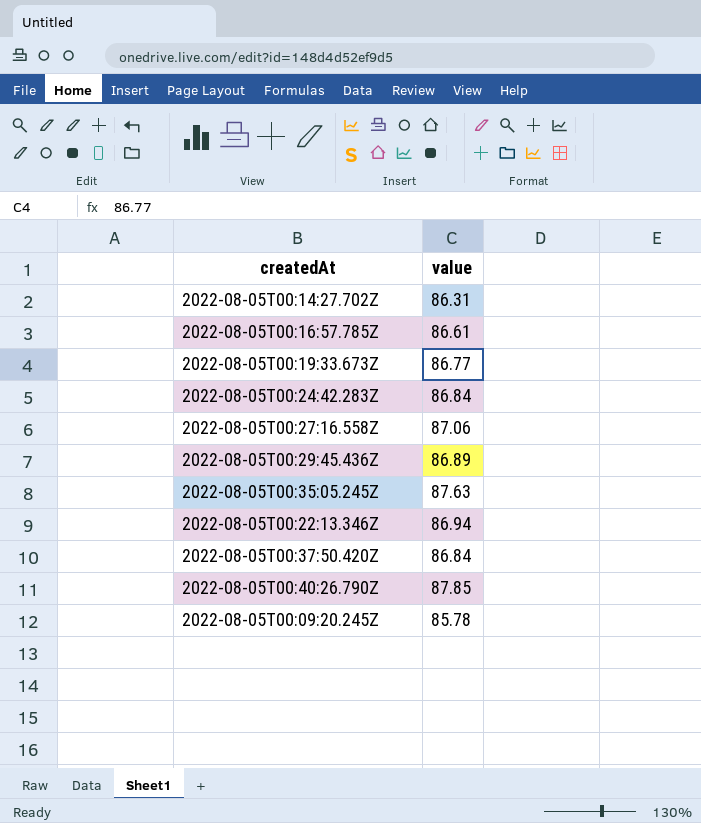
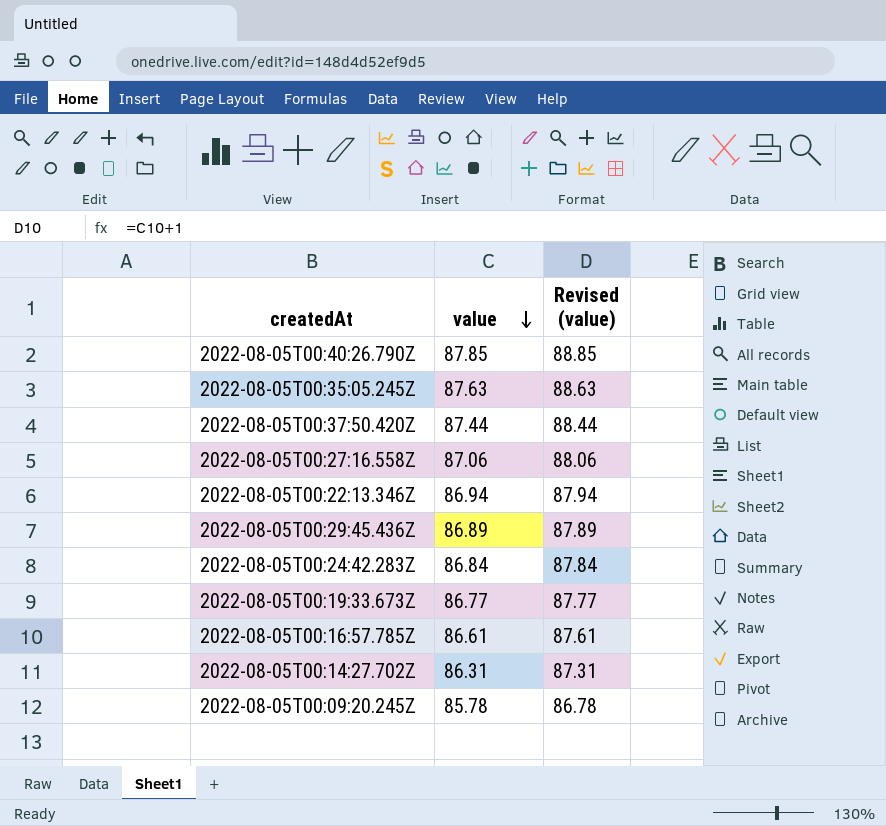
row order: none -> value descending
column Revised (value) | formula: none -> [value] + 1
2022-08-05T00:37:50.420Z | value: 86.84 -> 87.44

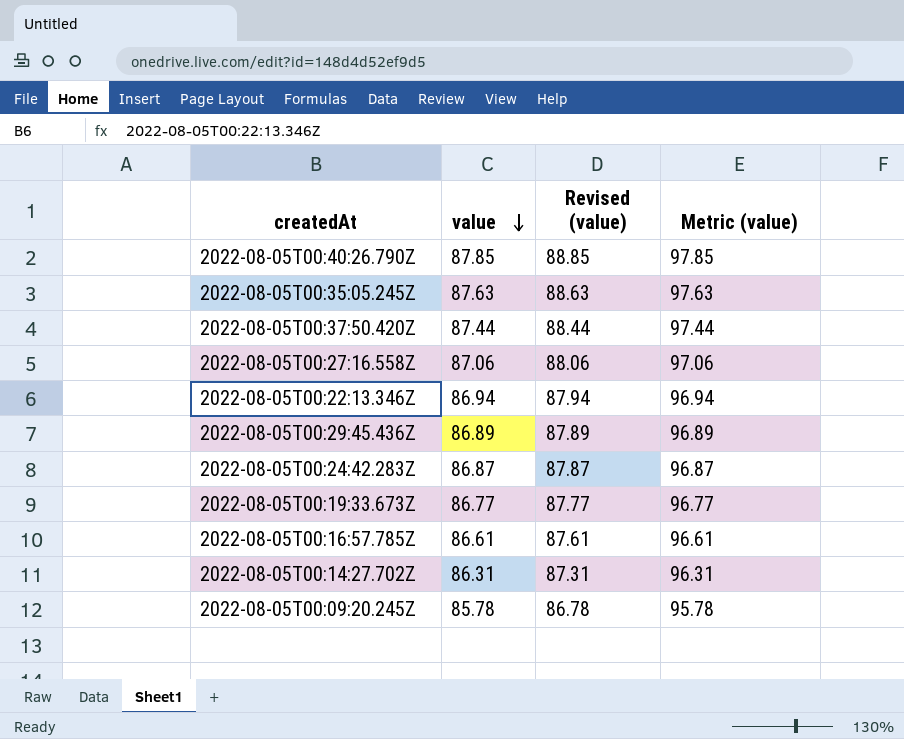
column Metric (value) | formula: none -> [value] + 10
2022-08-05T00:24:42.283Z | value: 86.84 -> 86.87
2022-08-05T00:24:42.283Z | Revised (value): 87.84 -> 87.87

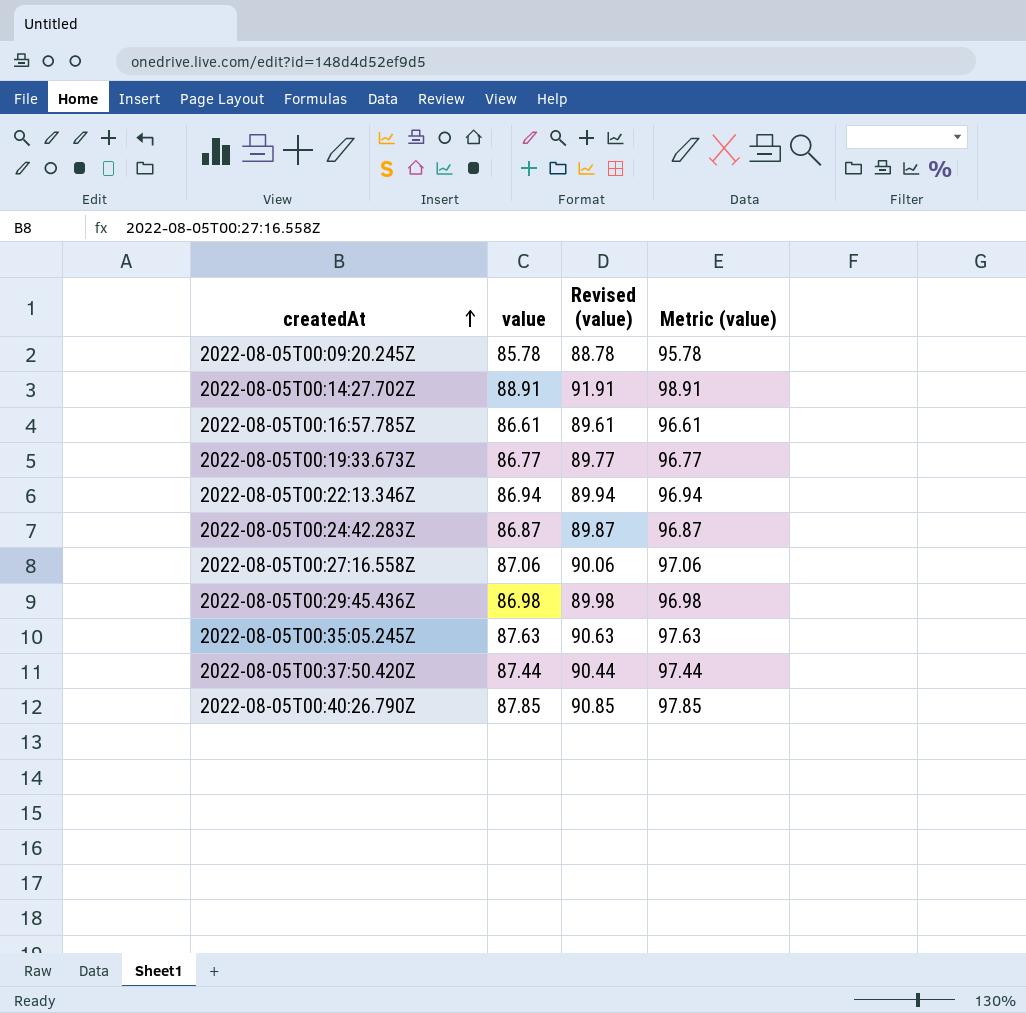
row order: value descending -> createdAt ascending
column Revised (value) | formula: [value] + 1 -> [value] + 3
2022-08-05T00:14:27.702Z | value: 86.31 -> 88.91
2022-08-05T00:14:27.702Z | Metric (value): 96.31 -> 98.91
2022-08-05T00:29:45.436Z | value: 86.89 -> 86.98
2022-08-05T00:29:45.436Z | Metric (value): 96.89 -> 96.98

